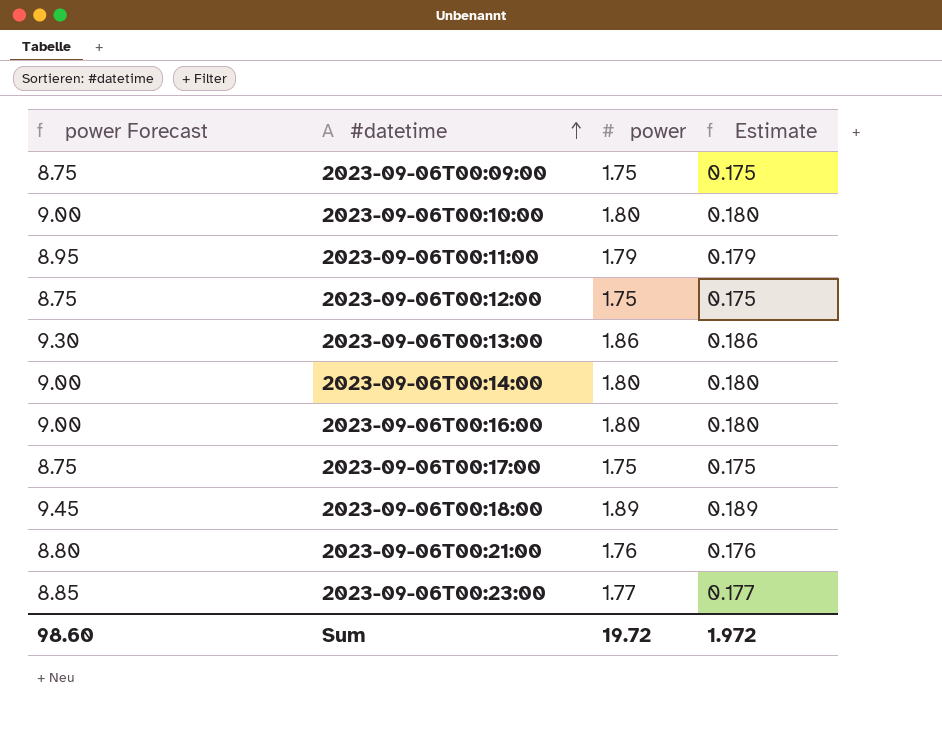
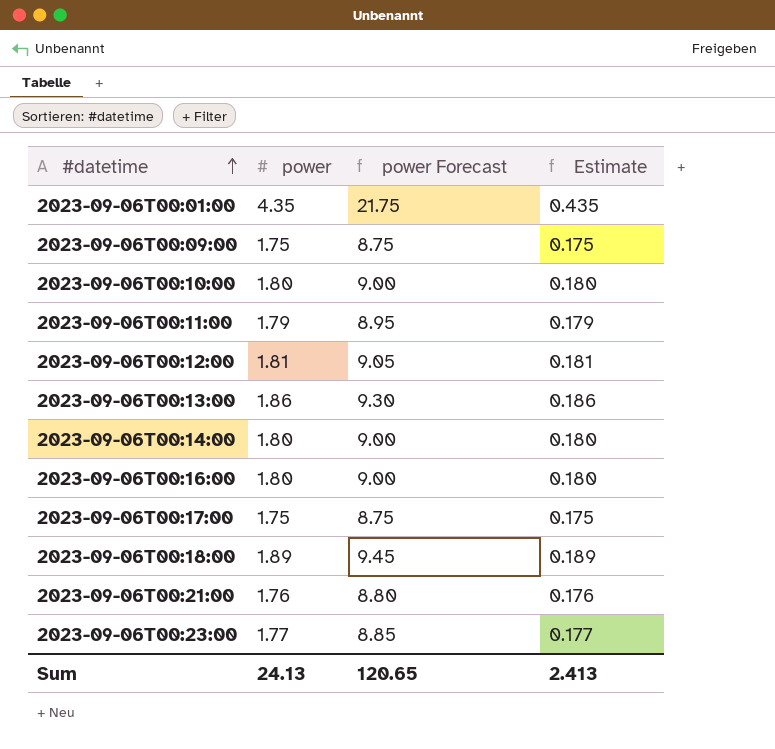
column power Forecast | position: 1 -> 3
row 2023-09-06T00:01:00: none -> 4.35 | 21.75 | 0.435
2023-09-06T00:12:00 | power: 1.75 -> 1.81
2023-09-06T00:12:00 | power Forecast: 8.75 -> 9.05
2023-09-06T00:12:00 | Estimate: 0.175 -> 0.181
Sum | power: 19.72 -> 24.13
Sum | power Forecast: 98.60 -> 120.65
Sum | Estimate: 1.972 -> 2.413

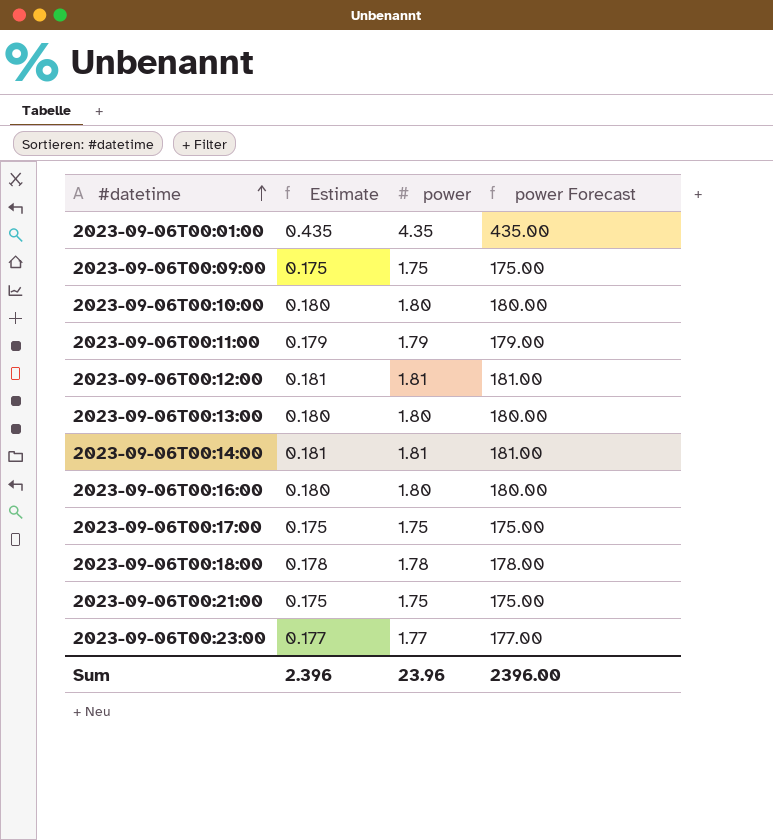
column Estimate | position: 4 -> 2
column power Forecast | formula: [power] * 5 -> [power] * 100
2023-09-06T00:13:00 | Estimate: 0.186 -> 0.180
2023-09-06T00:13:00 | power: 1.86 -> 1.80
2023-09-06T00:14:00 | Estimate: 0.180 -> 0.181
2023-09-06T00:14:00 | power: 1.80 -> 1.81
2023-09-06T00:18:00 | Estimate: 0.189 -> 0.178
2023-09-06T00:18:00 | power: 1.89 -> 1.78
2023-09-06T00:21:00 | Estimate: 0.176 -> 0.175
2023-09-06T00:21:00 | power: 1.76 -> 1.75
Sum | Estimate: 2.413 -> 2.396
Sum | power: 24.13 -> 23.96
Sum | power Forecast: 120.65 -> 2396.00

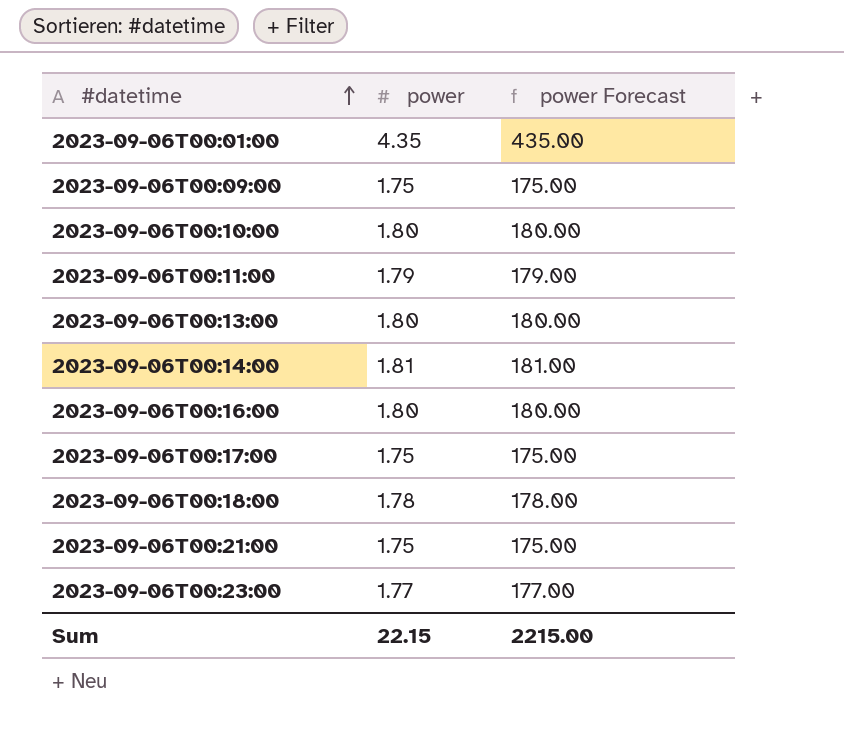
column Estimate | formula: [power] * 0.1 -> none
row 2023-09-06T00:12:00: 0.181 | 1.81 | 181.00 -> none
Sum | power: 23.96 -> 22.15
Sum | power Forecast: 2396.00 -> 2215.00

